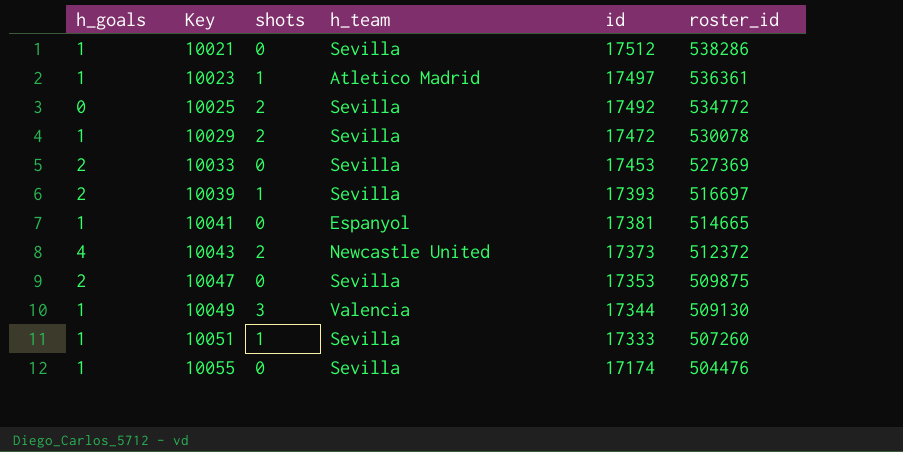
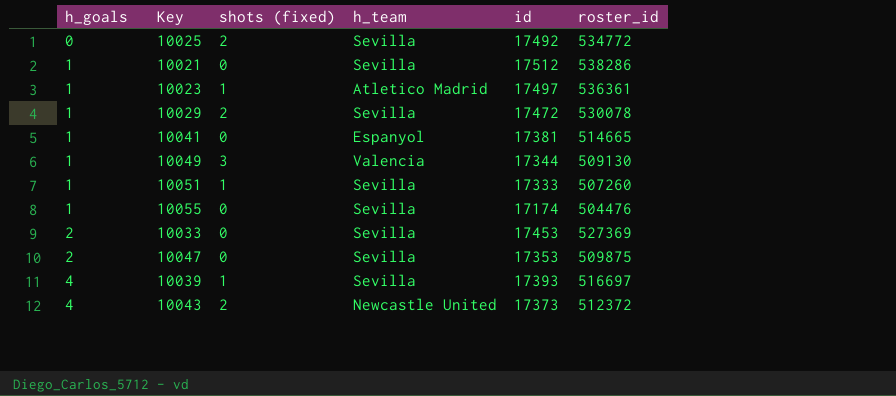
row order: Key ascending -> h_goals ascending
column name: shots -> shots (fixed)
10039 | h_goals: 2 -> 4

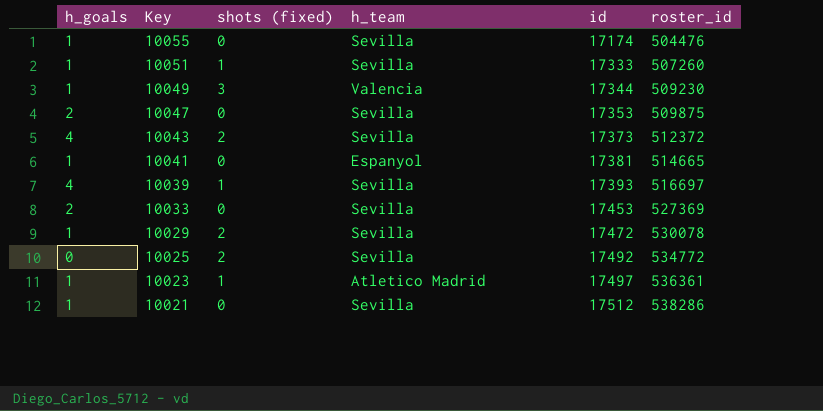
row order: h_goals ascending -> Key descending
10049 | roster_id: 509130 -> 509230
10043 | h_team: Newcastle United -> Sevilla

